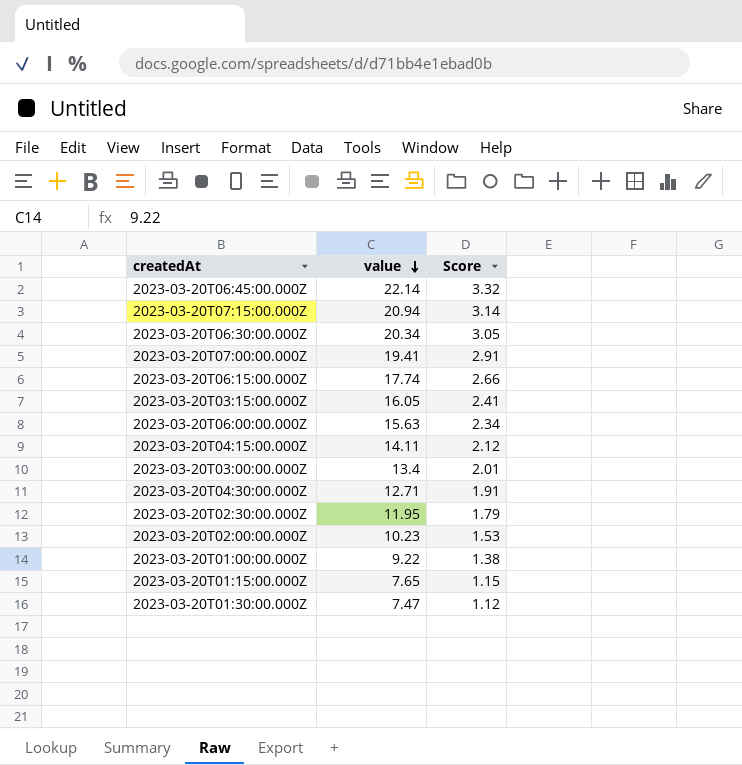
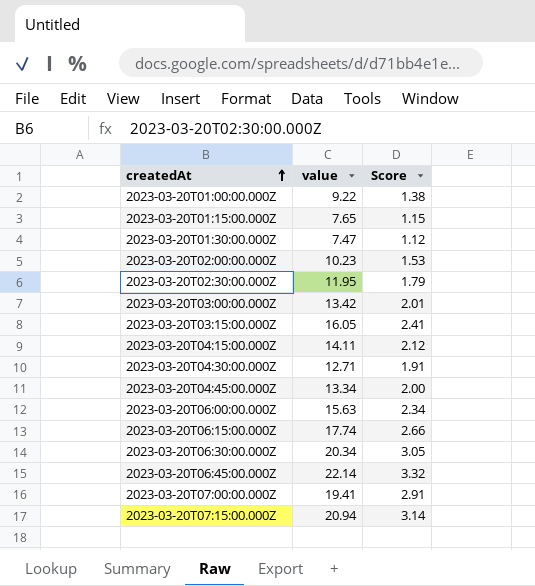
row order: value descending -> createdAt ascending
2023-03-20T03:00:00.000Z | value: 13.4 -> 13.42
row 2023-03-20T04:45:00.000Z: none -> 13.34 | 2.00

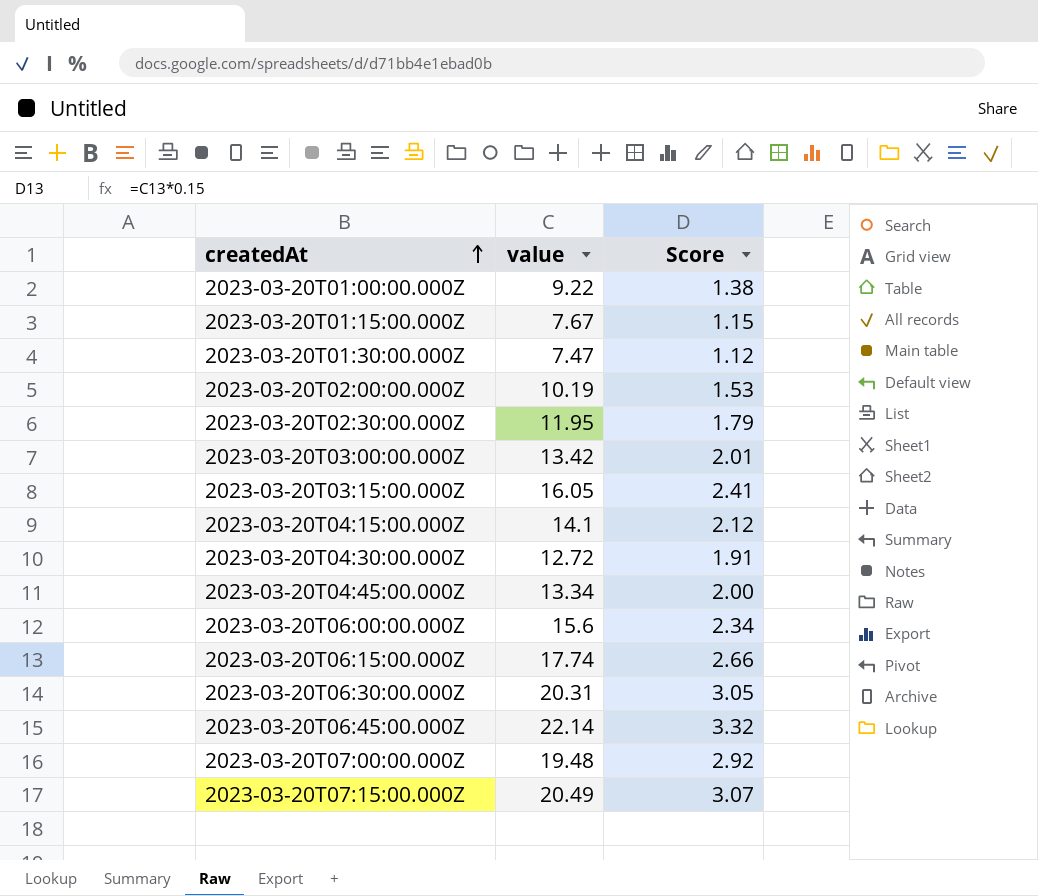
2023-03-20T01:15:00.000Z | value: 7.65 -> 7.67
2023-03-20T02:00:00.000Z | value: 10.23 -> 10.19
2023-03-20T04:15:00.000Z | value: 14.11 -> 14.1
2023-03-20T04:30:00.000Z | value: 12.71 -> 12.72
2023-03-20T06:00:00.000Z | value: 15.63 -> 15.6
2023-03-20T06:30:00.000Z | value: 20.34 -> 20.31
2023-03-20T07:00:00.000Z | value: 19.41 -> 19.48
2023-03-20T07:00:00.000Z | Score: 2.91 -> 2.92
2023-03-20T07:15:00.000Z | value: 20.94 -> 20.49
2023-03-20T07:15:00.000Z | Score: 3.14 -> 3.07

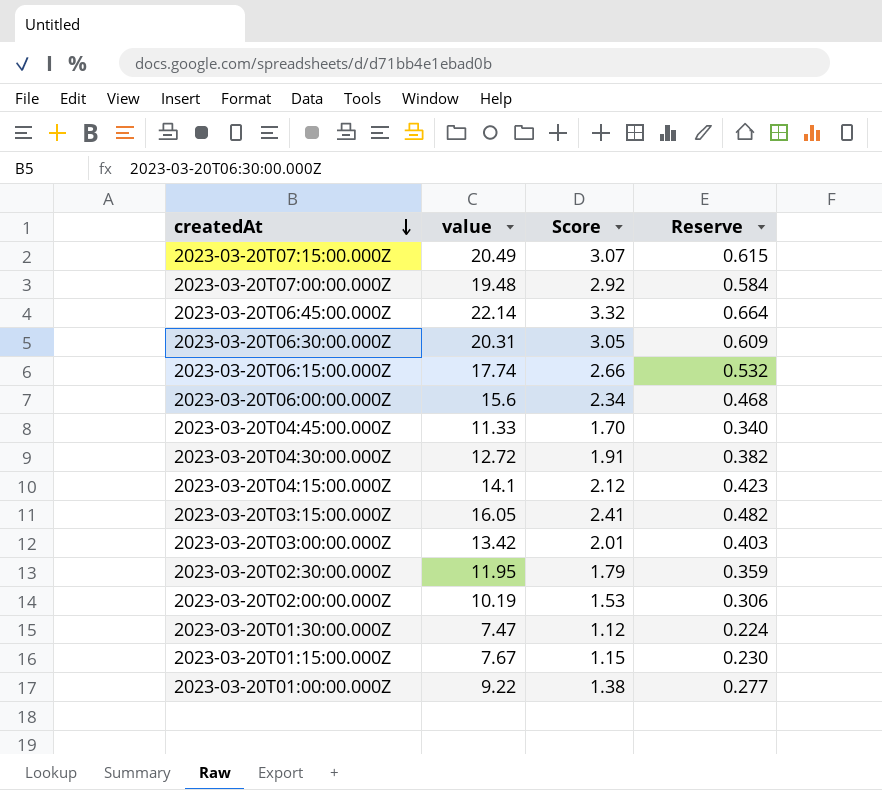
row order: createdAt ascending -> createdAt descending
column Reserve | formula: none -> [value] * 0.03
2023-03-20T04:45:00.000Z | value: 13.34 -> 11.33
2023-03-20T04:45:00.000Z | Score: 2.00 -> 1.70

